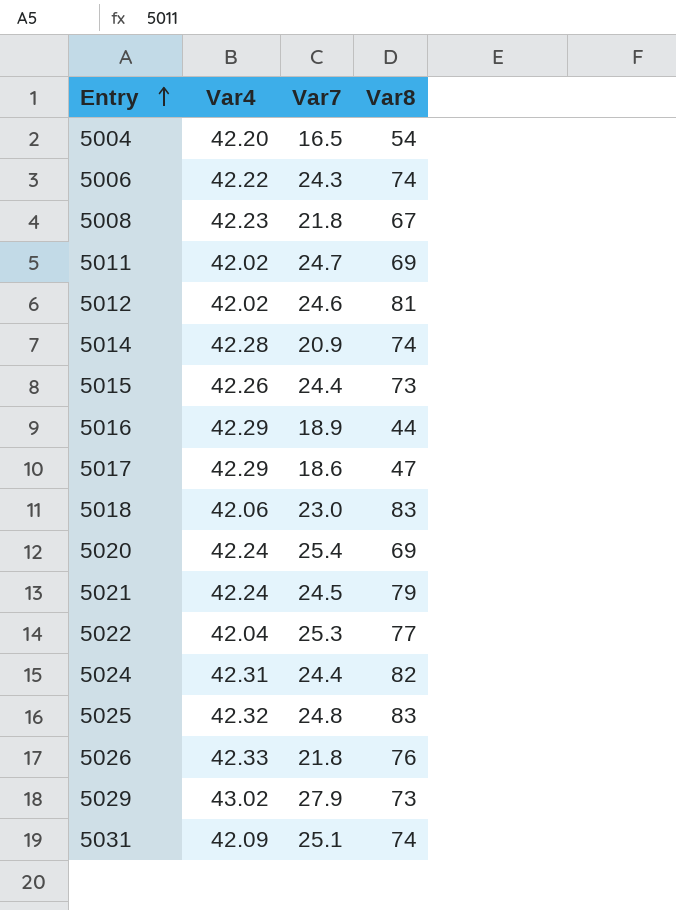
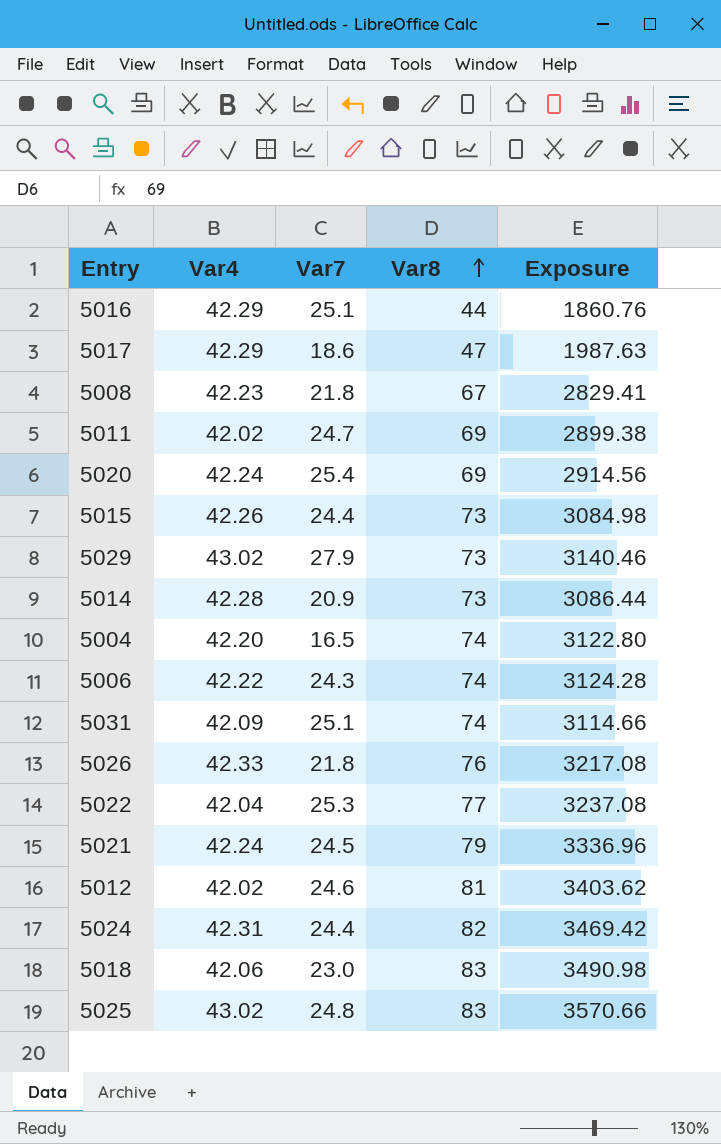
row order: Entry ascending -> Var8 ascending
column Exposure | formula: none -> [Var4] * [Var8]
5016 | Var7: 18.9 -> 25.1
5014 | Var8: 74 -> 73
5004 | Var8: 54 -> 74
5025 | Var4: 42.32 -> 43.02

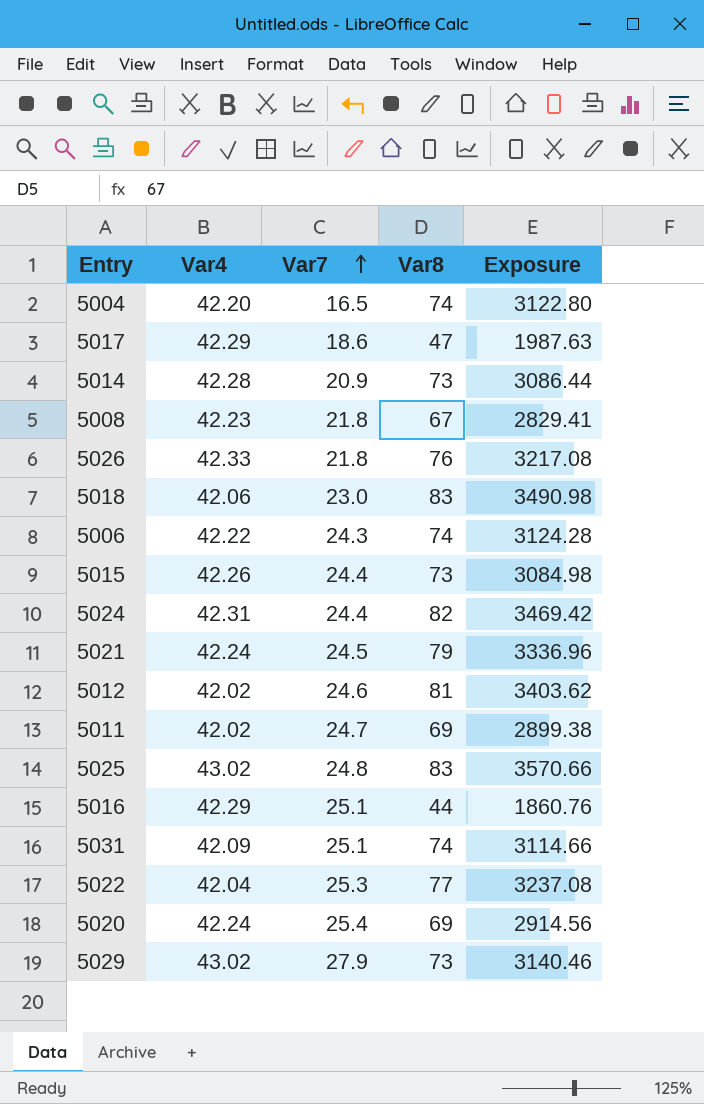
row order: Var8 ascending -> Var7 ascending

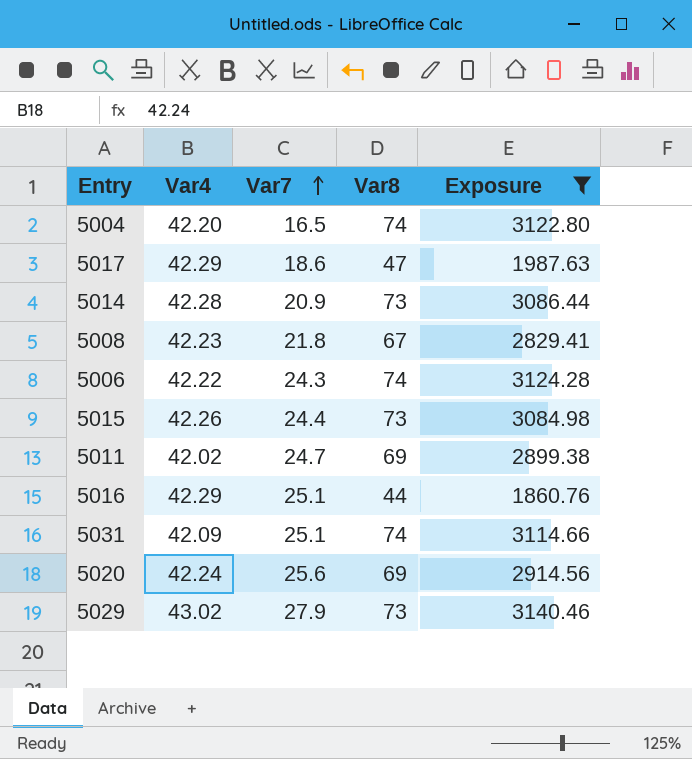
filter: none -> Exposure <= 3140.46
5020 | Var7: 25.4 -> 25.6

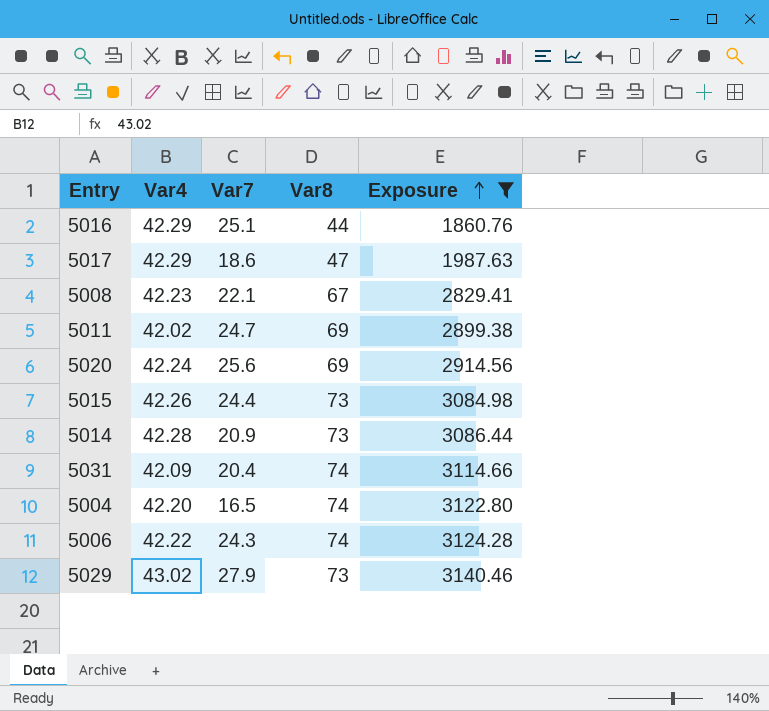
row order: Var7 ascending -> Exposure ascending
5008 | Var7: 21.8 -> 22.1
5031 | Var7: 25.1 -> 20.4

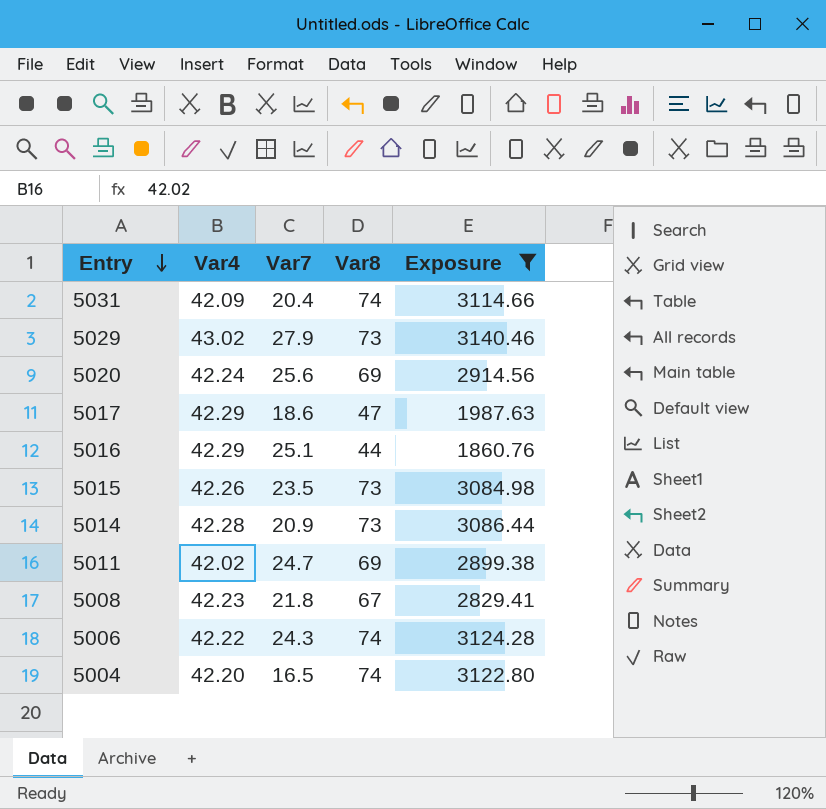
row order: Exposure ascending -> Entry descending
5015 | Var7: 24.4 -> 23.5
5008 | Var7: 22.1 -> 21.8

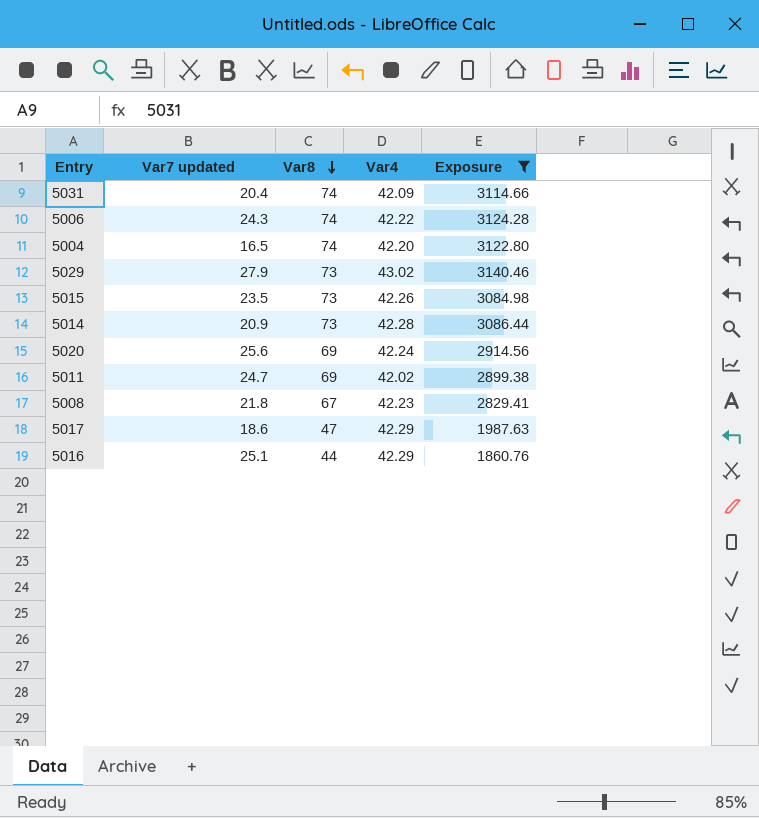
row order: Entry descending -> Var8 descending
column name: Var7 -> Var7 updated
column Var4 | position: 2 -> 4

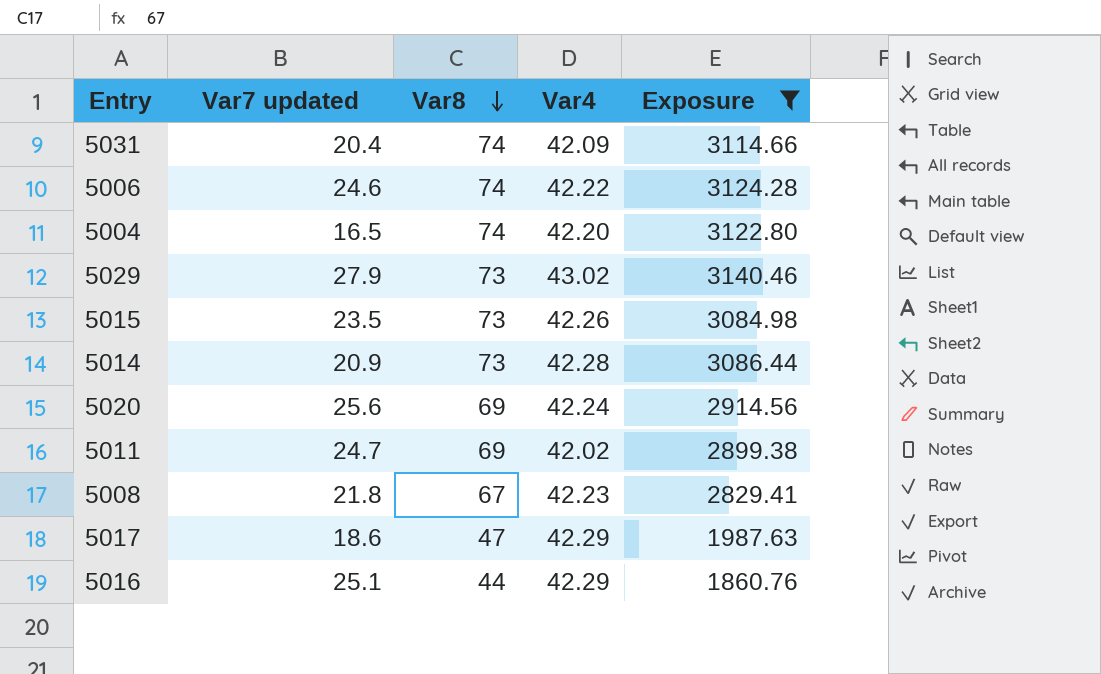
5006 | Var7 updated: 24.3 -> 24.6

